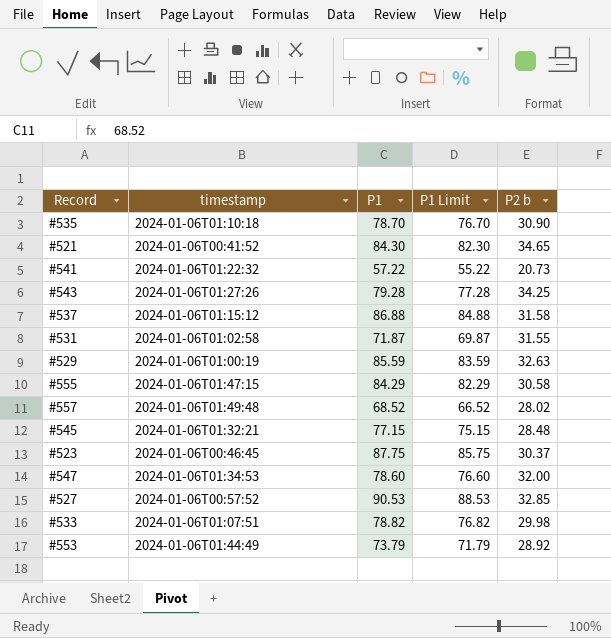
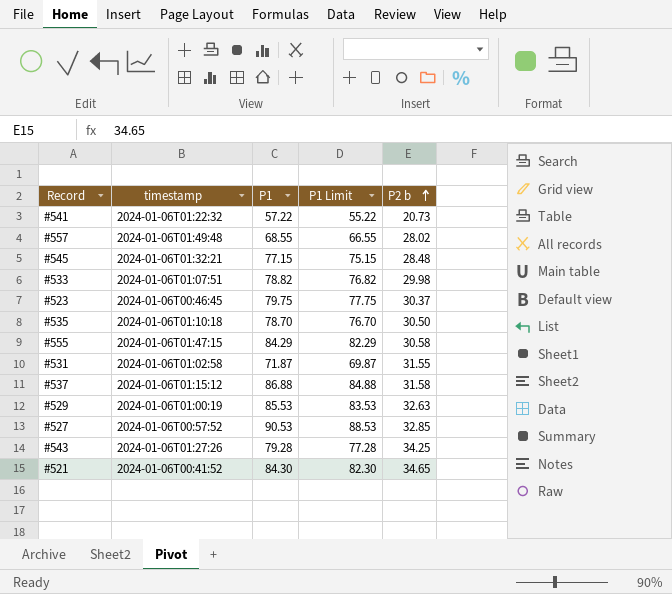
row order: none -> P2 b ascending
row #547: 2024-01-06T01:34:53 | 78.60 | 76.60 | 32.00 -> none
row #553: 2024-01-06T01:44:49 | 73.79 | 71.79 | 28.92 -> none
#557 | P1: 68.52 -> 68.55
#557 | P1 Limit: 66.52 -> 66.55
#523 | P1: 87.75 -> 79.75
#523 | P1 Limit: 85.75 -> 77.75
#535 | P2 b: 30.90 -> 30.50
#529 | P1: 85.59 -> 85.53
#529 | P1 Limit: 83.59 -> 83.53

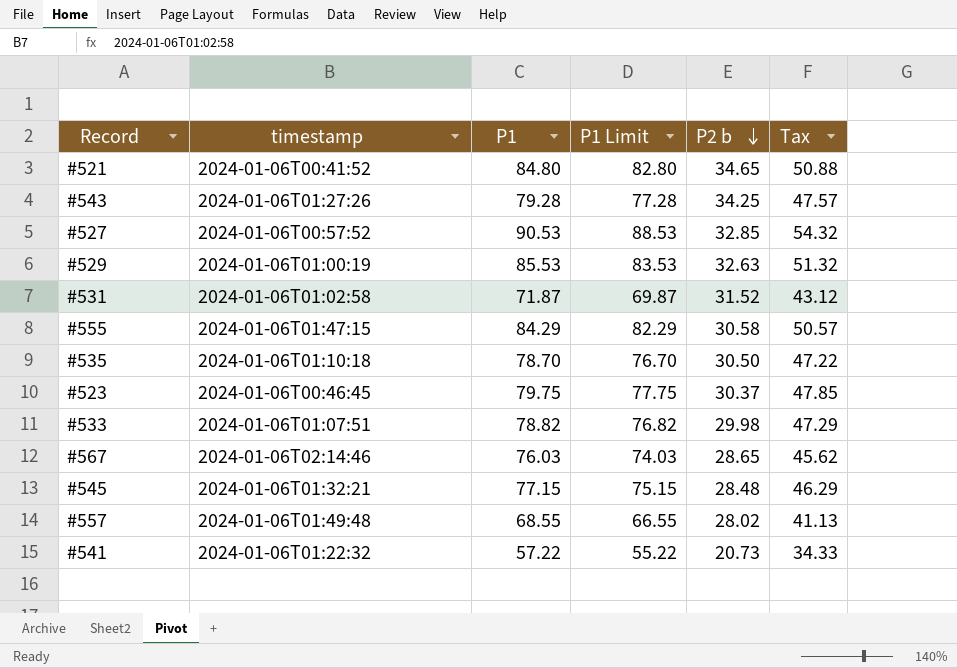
row order: P2 b ascending -> P2 b descending
column Tax | formula: none -> [P1] * 0.6
row #537: 2024-01-06T01:15:12 | 86.88 | 84.88 | 31.58 -> none
#521 | P1: 84.30 -> 84.80
#521 | P1 Limit: 82.30 -> 82.80
#531 | P2 b: 31.55 -> 31.52
row #567: none -> 2024-01-06T02:14:46 | 76.03 | 74.03 | 28.65 | 45.62

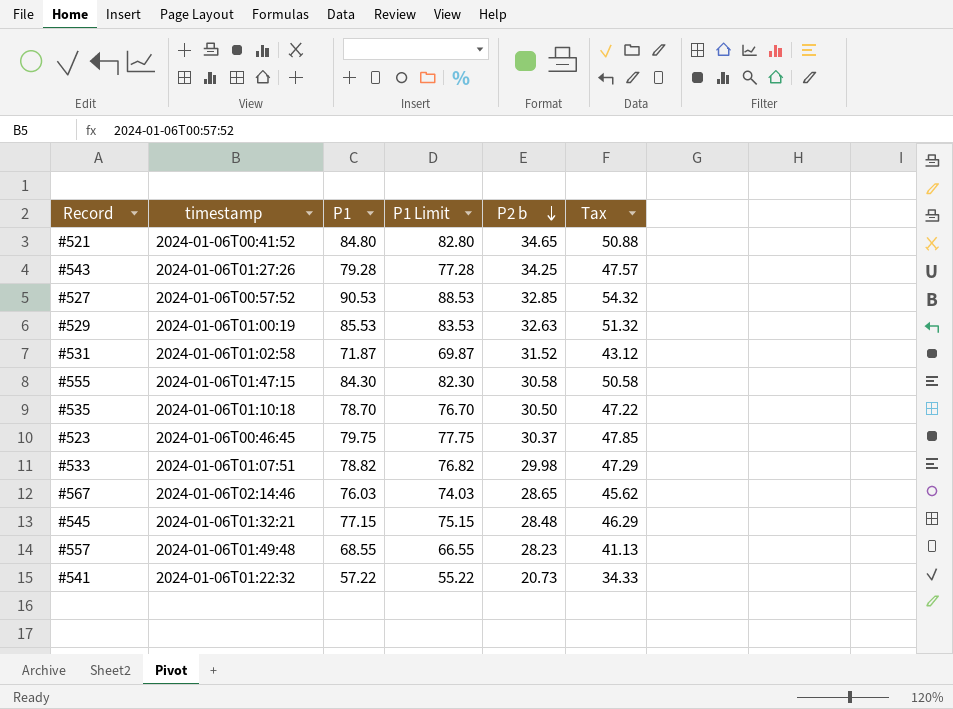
#555 | P1: 84.29 -> 84.30
#555 | P1 Limit: 82.29 -> 82.30
#555 | Tax: 50.57 -> 50.58
#557 | P2 b: 28.02 -> 28.23

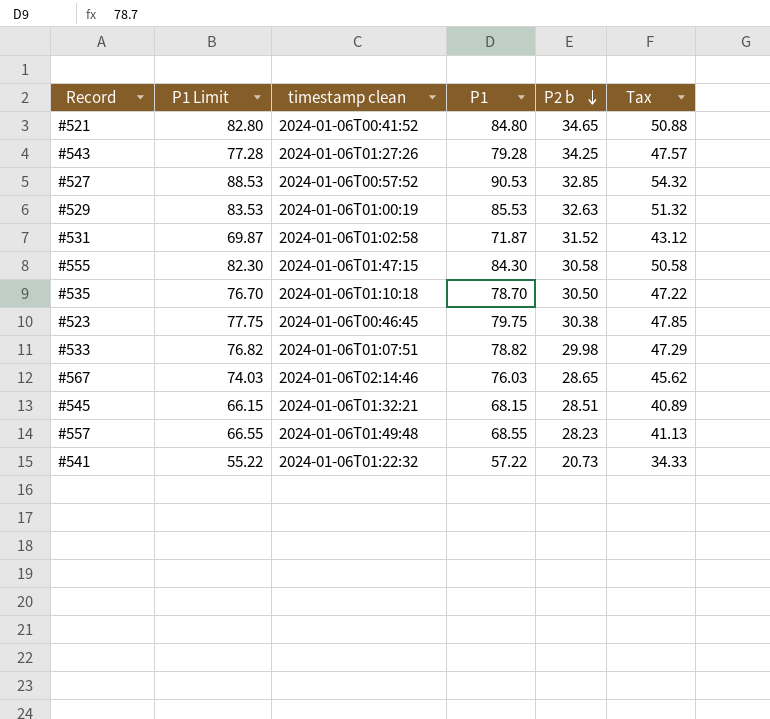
column P1 Limit | position: 4 -> 2
column name: timestamp -> timestamp clean
#523 | P2 b: 30.37 -> 30.38
#545 | P1 Limit: 75.15 -> 66.15
#545 | P1: 77.15 -> 68.15
#545 | P2 b: 28.48 -> 28.51
#545 | Tax: 46.29 -> 40.89

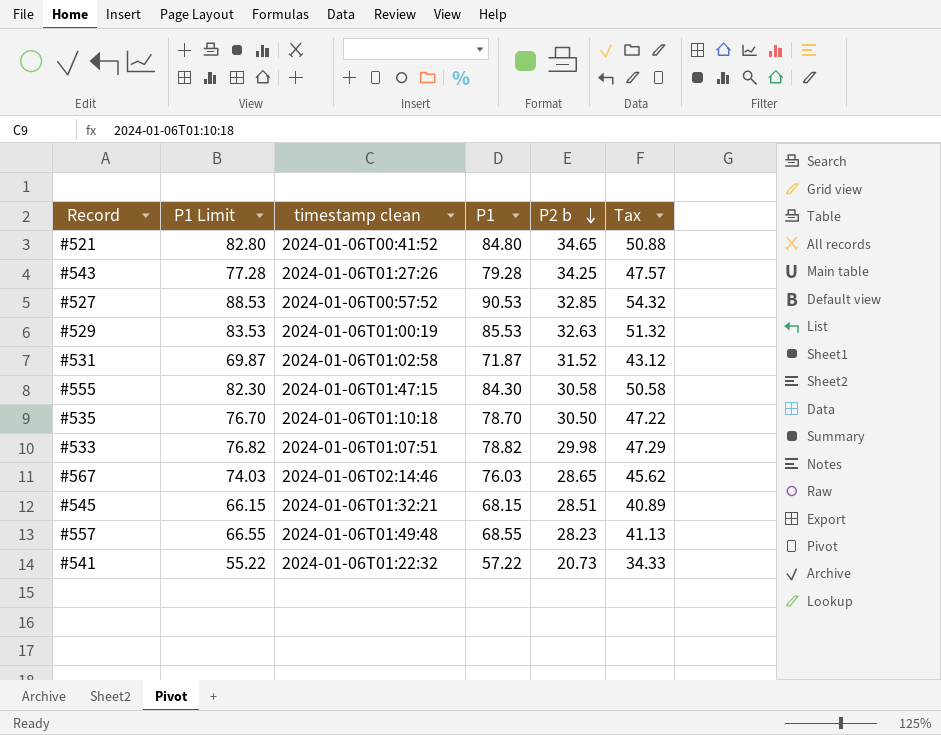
row #523: 77.75 | 2024-01-06T00:46:45 | 79.75 | 30.38 | 47.85 -> none

